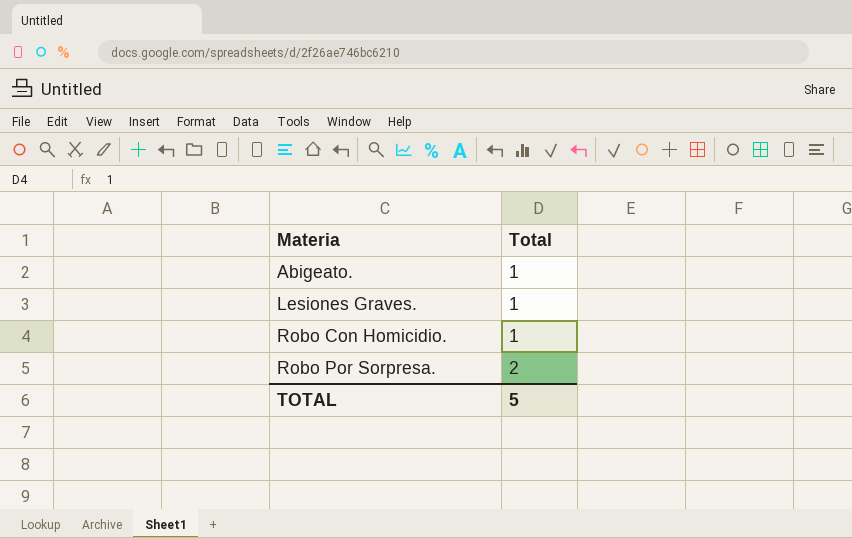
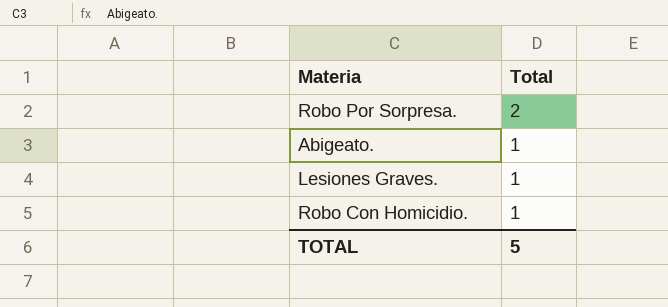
row order: Materia ascending -> Total descending

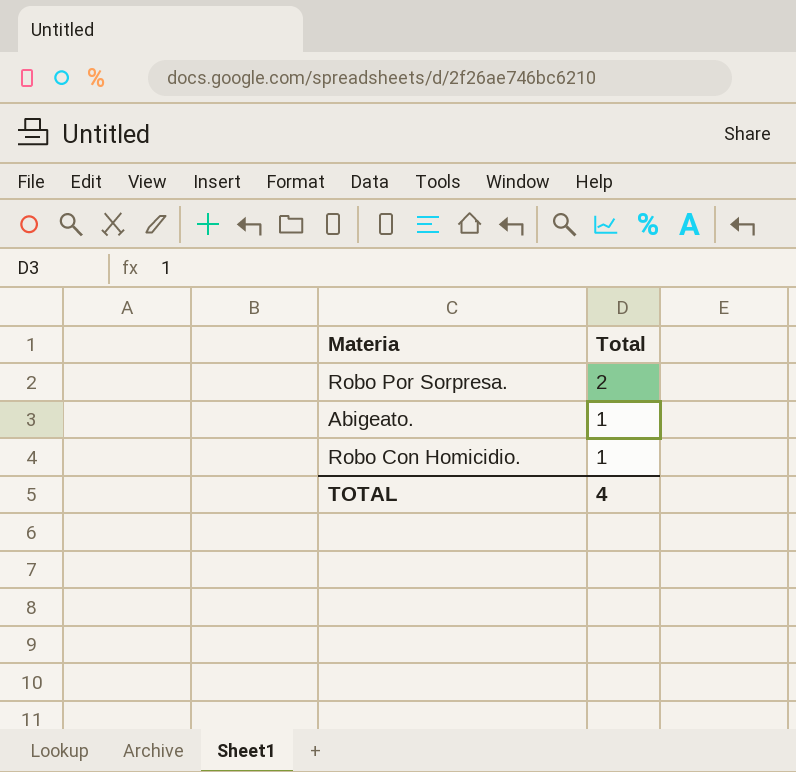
row Lesiones Graves.: 1 -> none
TOTAL | Total: 5 -> 4

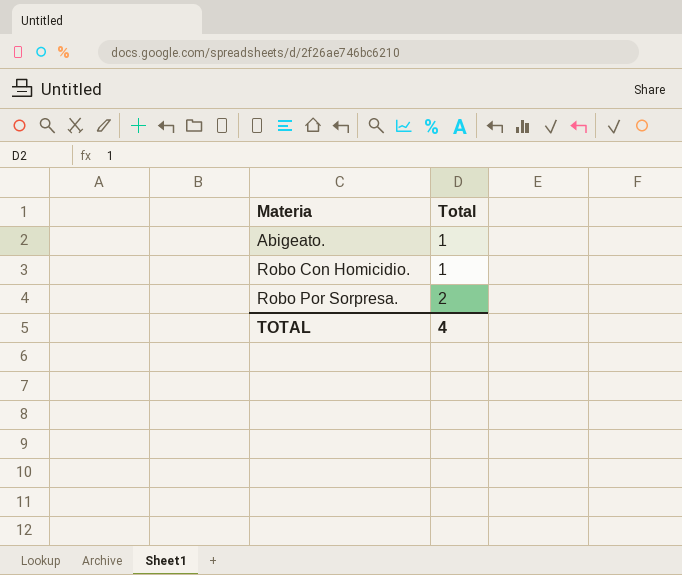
row order: Total descending -> Materia ascending

